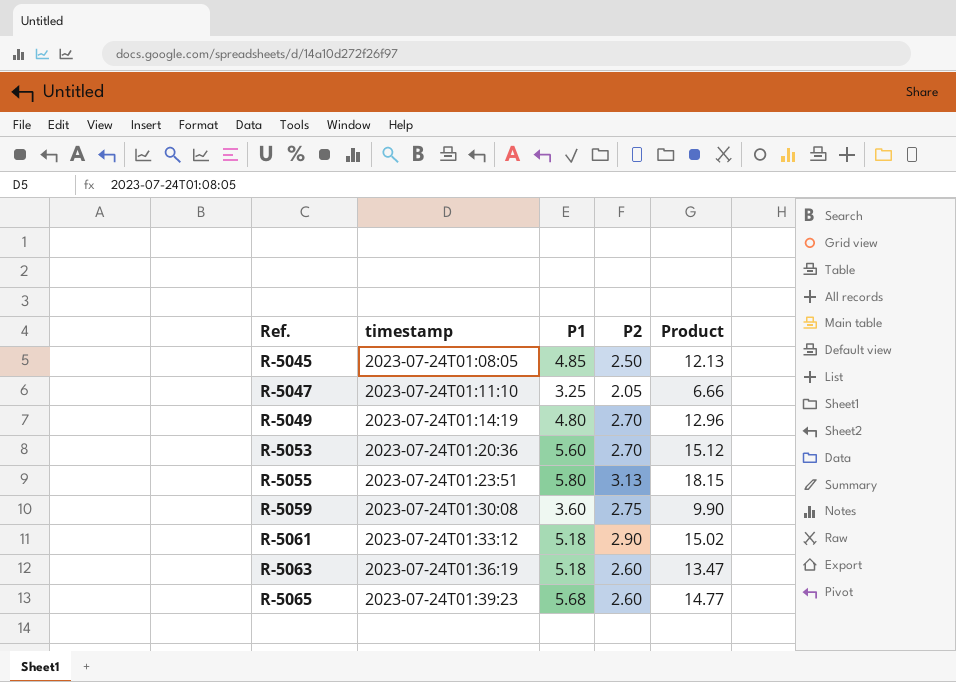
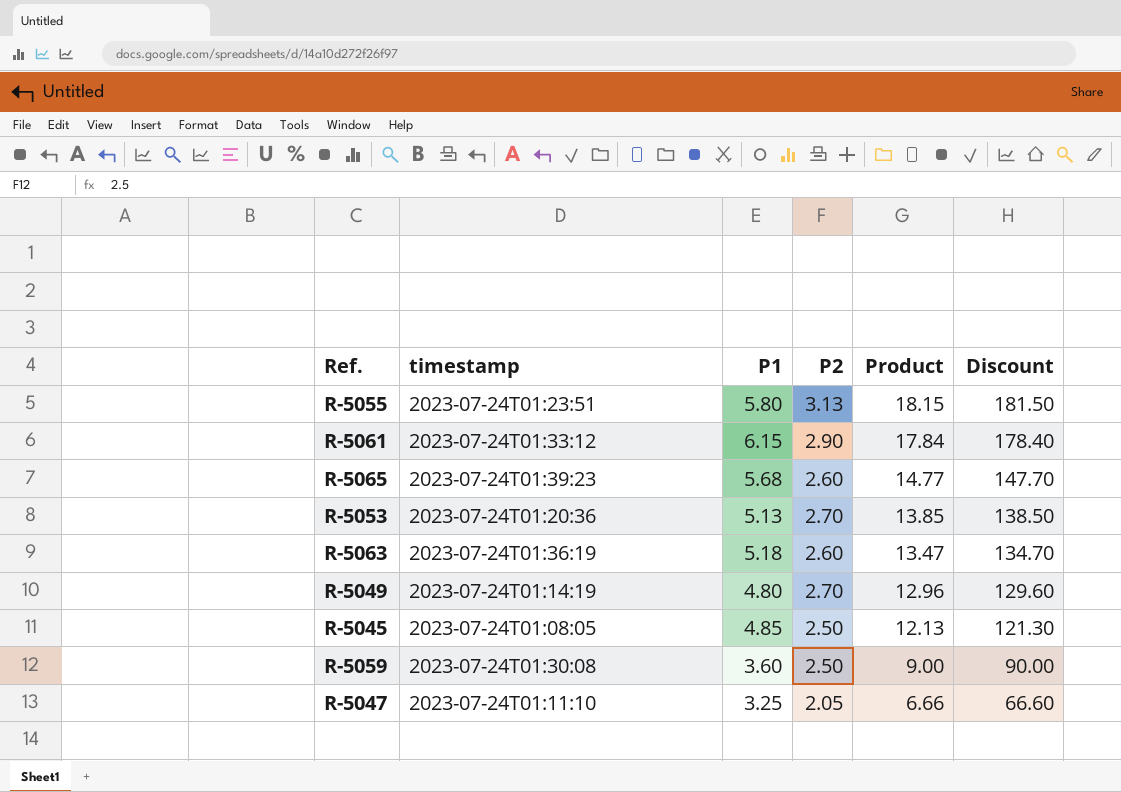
row order: Ref. ascending -> Product descending
column Discount | formula: none -> [Product] * 10
R-5061 | P1: 5.18 -> 6.15
R-5061 | Product: 15.02 -> 17.84
R-5053 | P1: 5.60 -> 5.13
R-5053 | Product: 15.12 -> 13.85
R-5059 | P2: 2.75 -> 2.50
R-5059 | Product: 9.90 -> 9.00

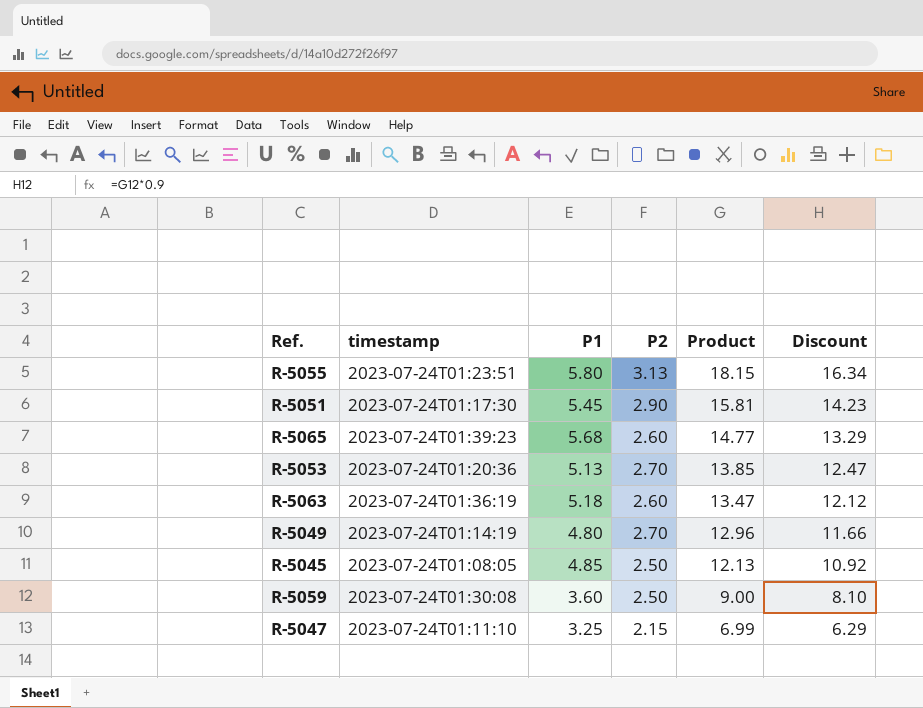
column Discount | formula: [Product] * 10 -> [Product] * 0.9
row R-5061: 2023-07-24T01:33:12 | 6.15 | 2.90 | 17.84 | 178.40 -> none
row R-5051: none -> 2023-07-24T01:17:30 | 5.45 | 2.90 | 15.81 | 14.23
R-5047 | P2: 2.05 -> 2.15
R-5047 | Product: 6.66 -> 6.99

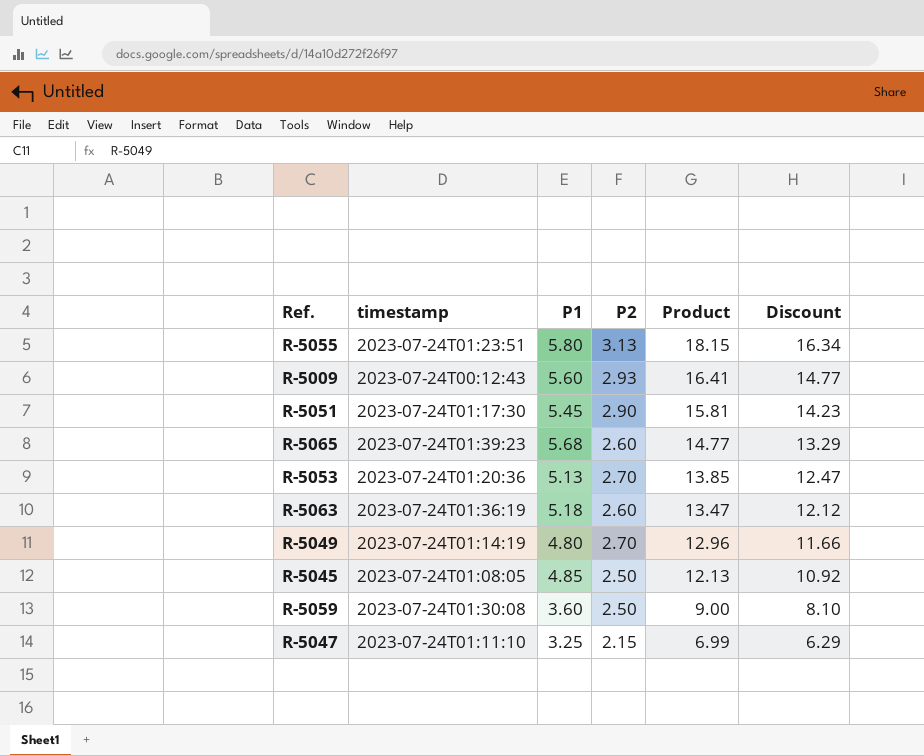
row R-5009: none -> 2023-07-24T00:12:43 | 5.60 | 2.93 | 16.41 | 14.77

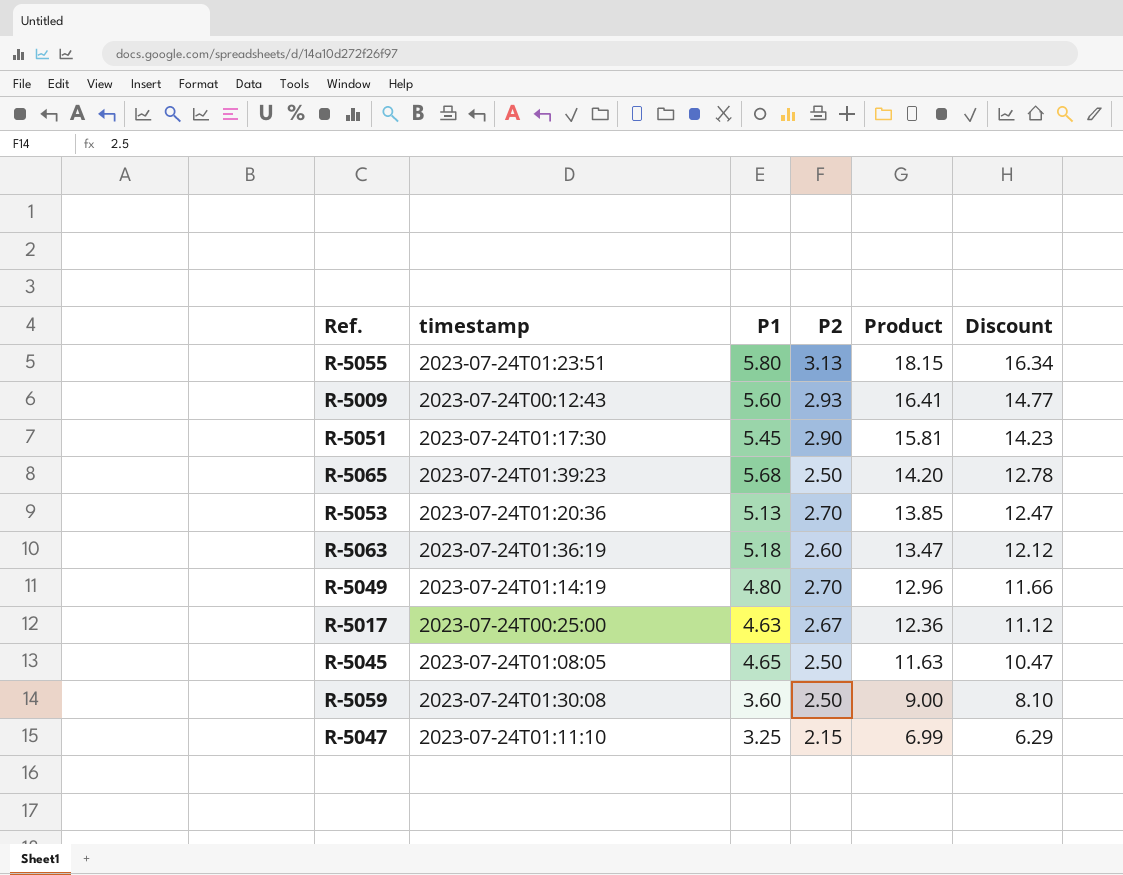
R-5065 | P2: 2.60 -> 2.50
R-5065 | Product: 14.77 -> 14.20
R-5065 | Discount: 13.29 -> 12.78
row R-5017: none -> 2023-07-24T00:25:00 | 4.63 | 2.67 | 12.36 | 11.12
R-5045 | P1: 4.85 -> 4.65
R-5045 | Product: 12.13 -> 11.63
R-5045 | Discount: 10.92 -> 10.47

